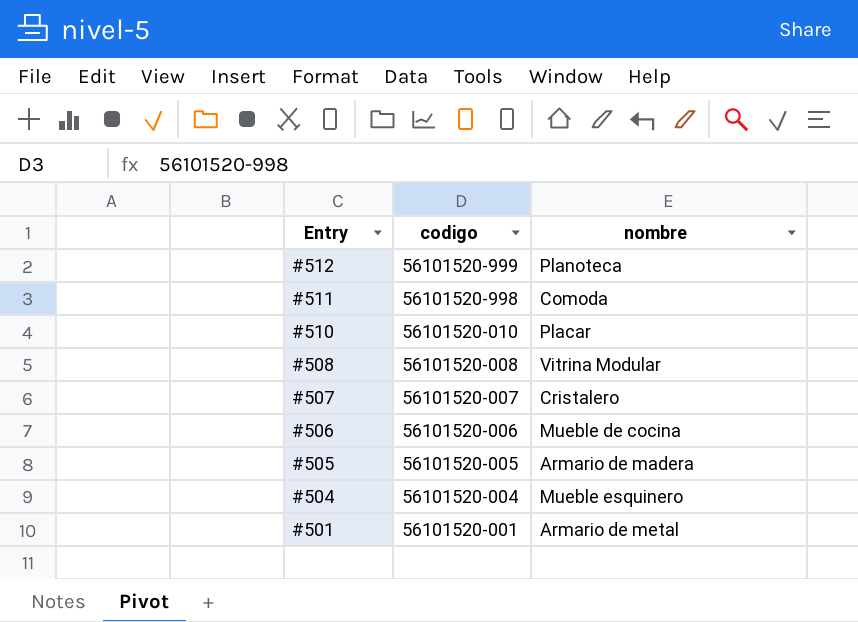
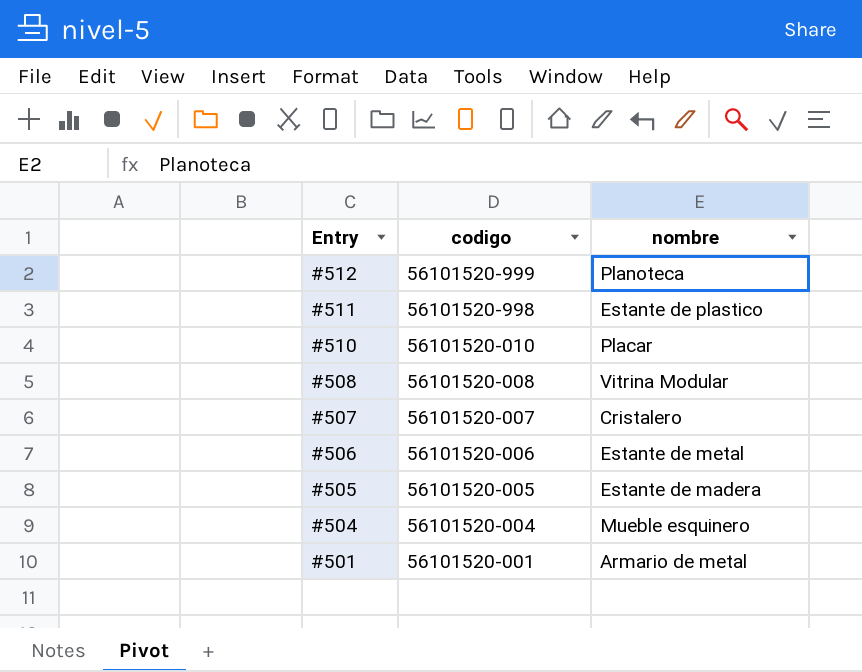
#511 | nombre: Comoda -> Estante de plastico
#506 | nombre: Mueble de cocina -> Estante de metal
#505 | nombre: Armario de madera -> Estante de madera

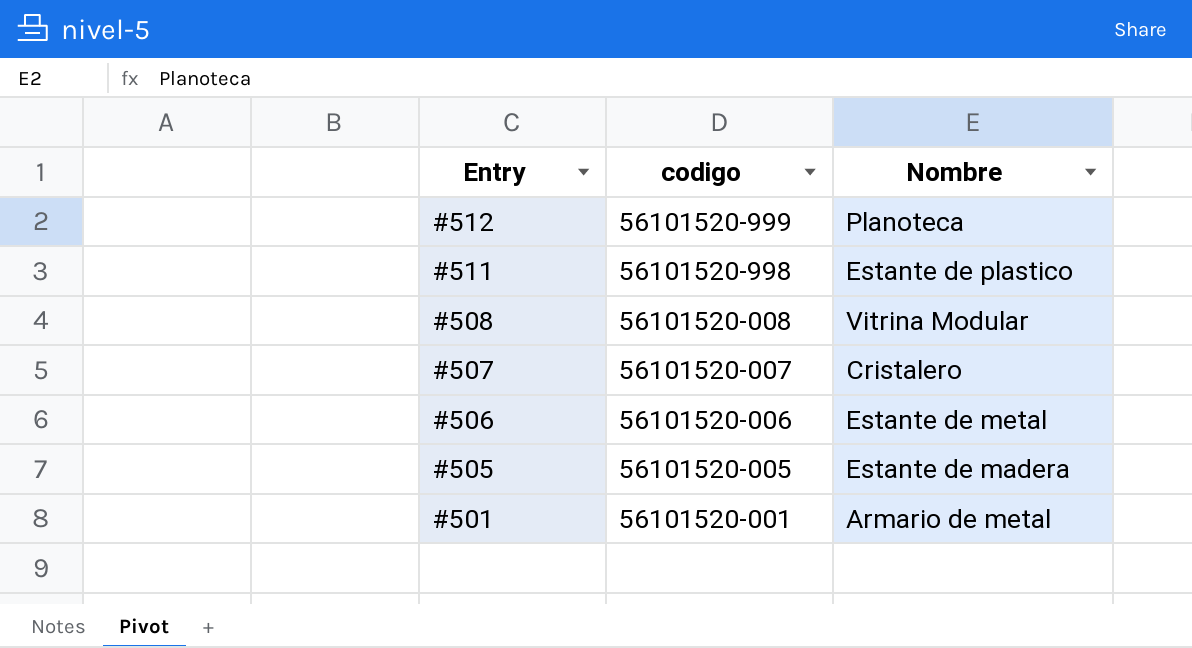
column name: nombre -> Nombre
row #510: 56101520-010 | Placar -> none
row #504: 56101520-004 | Mueble esquinero -> none

